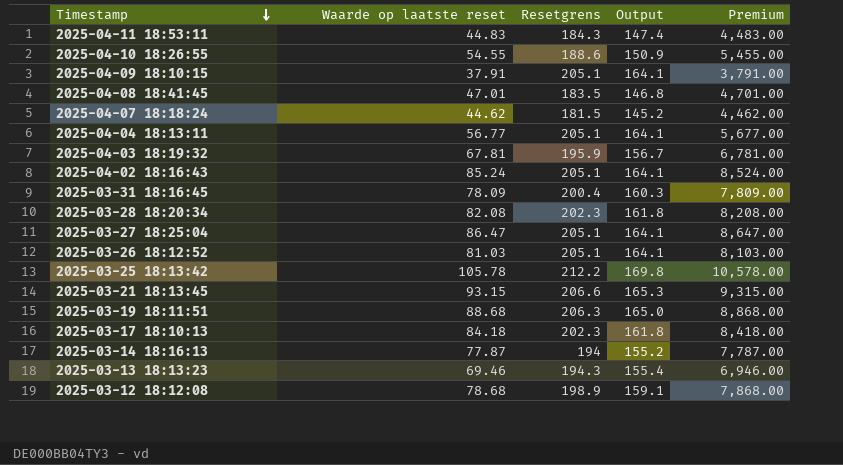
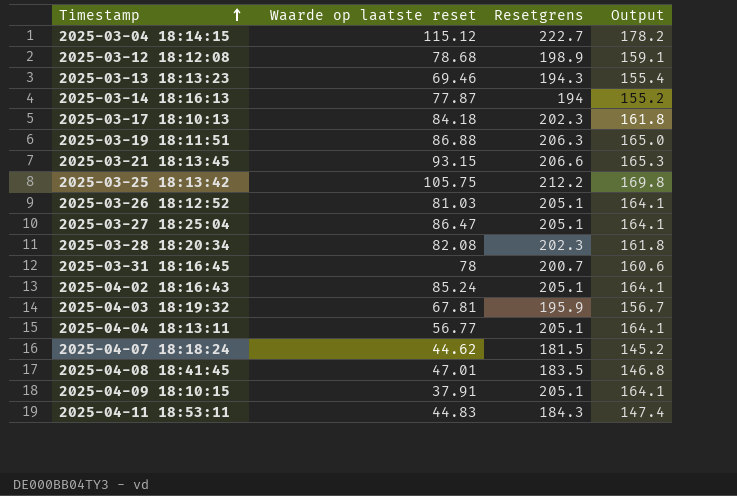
row order: Timestamp descending -> Timestamp ascending
column Premium | formula: [Waarde op laatste reset] * 100 -> none
row 2025-04-10 18:26:55: 54.55 | 188.6 | 150.9 | 5,455.00 -> none
row 2025-03-04 18:14:15: none -> 115.12 | 222.7 | 178.2
2025-03-19 18:11:51 | Waarde op laatste reset: 88.68 -> 86.88
2025-03-25 18:13:42 | Waarde op laatste reset: 105.78 -> 105.75
2025-03-31 18:16:45 | Waarde op laatste reset: 78.09 -> 78
2025-03-31 18:16:45 | Resetgrens: 200.4 -> 200.7
2025-03-31 18:16:45 | Output: 160.3 -> 160.6

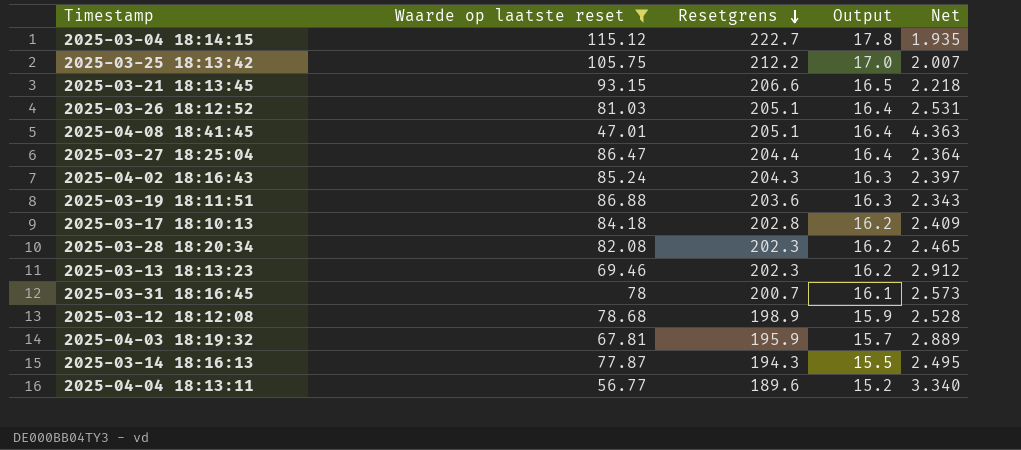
filter: none -> Waarde op laatste reset >= 47.01
row order: Timestamp ascending -> Resetgrens descending
column Output | formula: [Resetgrens] * 0.8 -> [Resetgrens] * 0.08
column Net | formula: none -> [Resetgrens] / [Waarde op laatste reset]
2025-04-08 18:41:45 | Resetgrens: 183.5 -> 205.1
2025-03-27 18:25:04 | Resetgrens: 205.1 -> 204.4
2025-04-02 18:16:43 | Resetgrens: 205.1 -> 204.3
2025-03-19 18:11:51 | Resetgrens: 206.3 -> 203.6
2025-03-17 18:10:13 | Resetgrens: 202.3 -> 202.8
2025-03-13 18:13:23 | Resetgrens: 194.3 -> 202.3
2025-03-14 18:16:13 | Resetgrens: 194 -> 194.3
2025-04-04 18:13:11 | Resetgrens: 205.1 -> 189.6

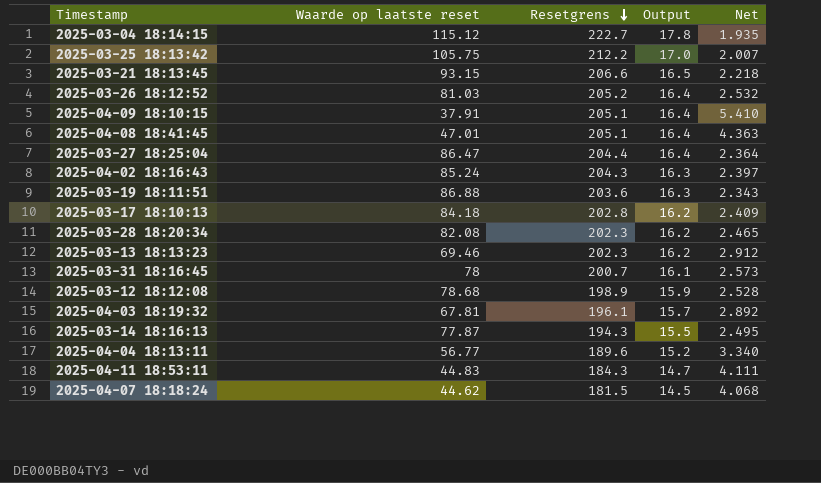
filter: Waarde op laatste reset >= 47.01 -> none
2025-03-26 18:12:52 | Resetgrens: 205.1 -> 205.2
2025-03-26 18:12:52 | Net: 2.531 -> 2.532
2025-04-03 18:19:32 | Resetgrens: 195.9 -> 196.1
2025-04-03 18:19:32 | Net: 2.889 -> 2.892

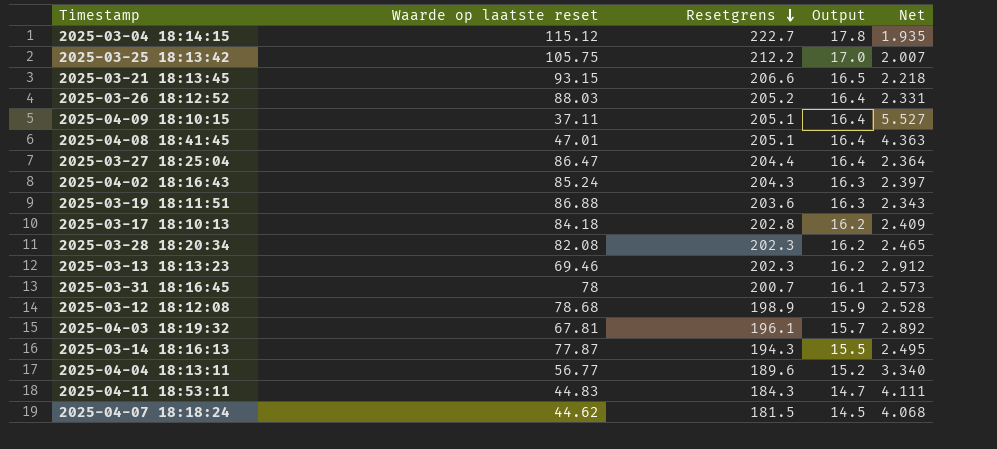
2025-03-26 18:12:52 | Waarde op laatste reset: 81.03 -> 88.03
2025-03-26 18:12:52 | Net: 2.532 -> 2.331
2025-04-09 18:10:15 | Waarde op laatste reset: 37.91 -> 37.11
2025-04-09 18:10:15 | Net: 5.410 -> 5.527

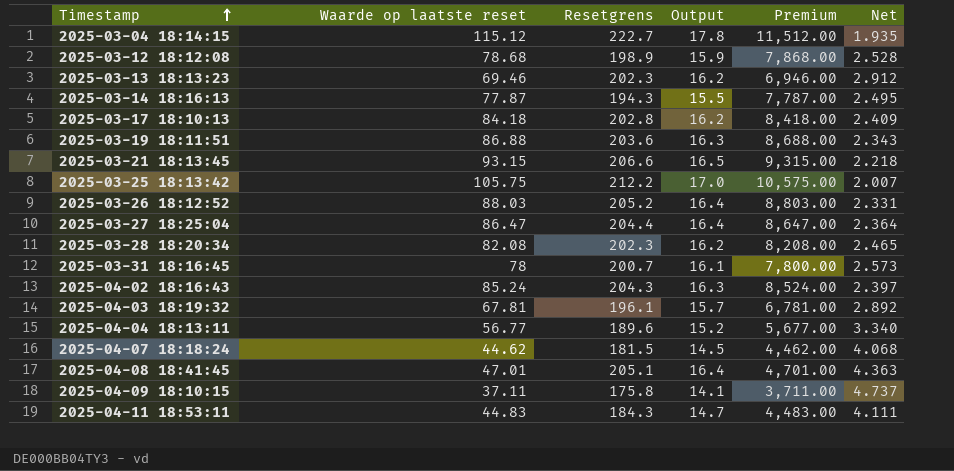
row order: Resetgrens descending -> Timestamp ascending
column Premium | formula: none -> [Waarde op laatste reset] * 100
2025-04-09 18:10:15 | Resetgrens: 205.1 -> 175.8
2025-04-09 18:10:15 | Output: 16.4 -> 14.1
2025-04-09 18:10:15 | Net: 5.527 -> 4.737

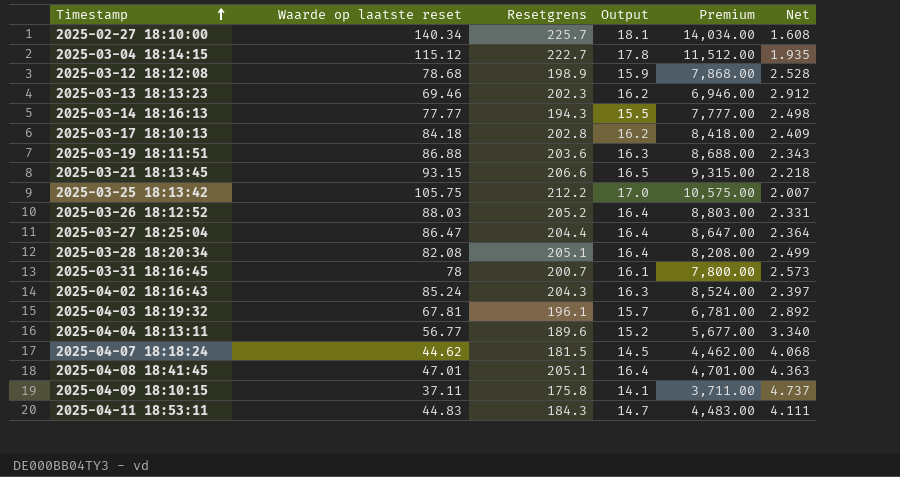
row 2025-02-27 18:10:00: none -> 140.34 | 225.7 | 18.1 | 14,034.00 | 1.608
2025-03-14 18:16:13 | Waarde op laatste reset: 77.87 -> 77.77
2025-03-14 18:16:13 | Premium: 7,787.00 -> 7,777.00
2025-03-14 18:16:13 | Net: 2.495 -> 2.498
2025-03-28 18:20:34 | Resetgrens: 202.3 -> 205.1
2025-03-28 18:20:34 | Output: 16.2 -> 16.4
2025-03-28 18:20:34 | Net: 2.465 -> 2.499

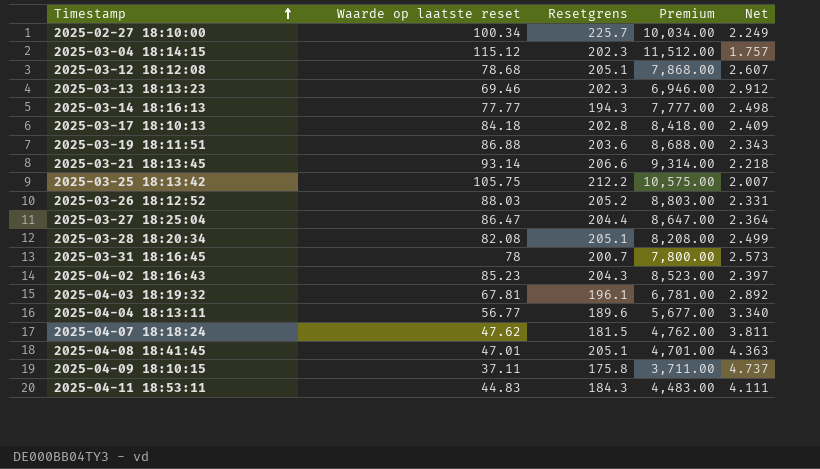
column Output | formula: [Resetgrens] * 0.08 -> none
2025-02-27 18:10:00 | Waarde op laatste reset: 140.34 -> 100.34
2025-02-27 18:10:00 | Premium: 14,034.00 -> 10,034.00
2025-02-27 18:10:00 | Net: 1.608 -> 2.249
2025-03-04 18:14:15 | Resetgrens: 222.7 -> 202.3
2025-03-04 18:14:15 | Net: 1.935 -> 1.757
2025-03-12 18:12:08 | Resetgrens: 198.9 -> 205.1
2025-03-12 18:12:08 | Net: 2.528 -> 2.607
2025-03-21 18:13:45 | Waarde op laatste reset: 93.15 -> 93.14
2025-03-21 18:13:45 | Premium: 9,315.00 -> 9,314.00
2025-04-02 18:16:43 | Waarde op laatste reset: 85.24 -> 85.23
2025-04-02 18:16:43 | Premium: 8,524.00 -> 8,523.00
2025-04-07 18:18:24 | Waarde op laatste reset: 44.62 -> 47.62
2025-04-07 18:18:24 | Premium: 4,462.00 -> 4,762.00
2025-04-07 18:18:24 | Net: 4.068 -> 3.811

